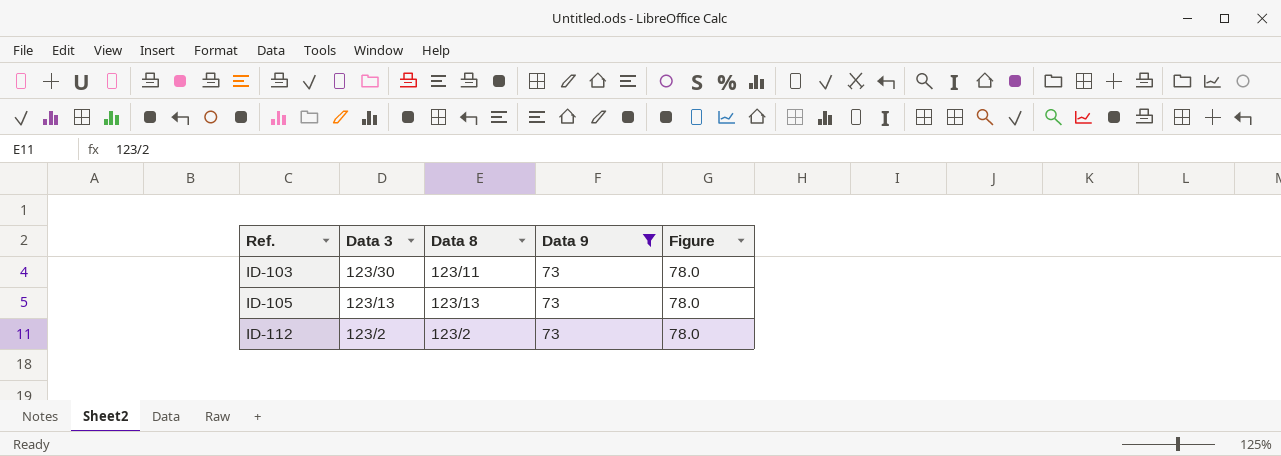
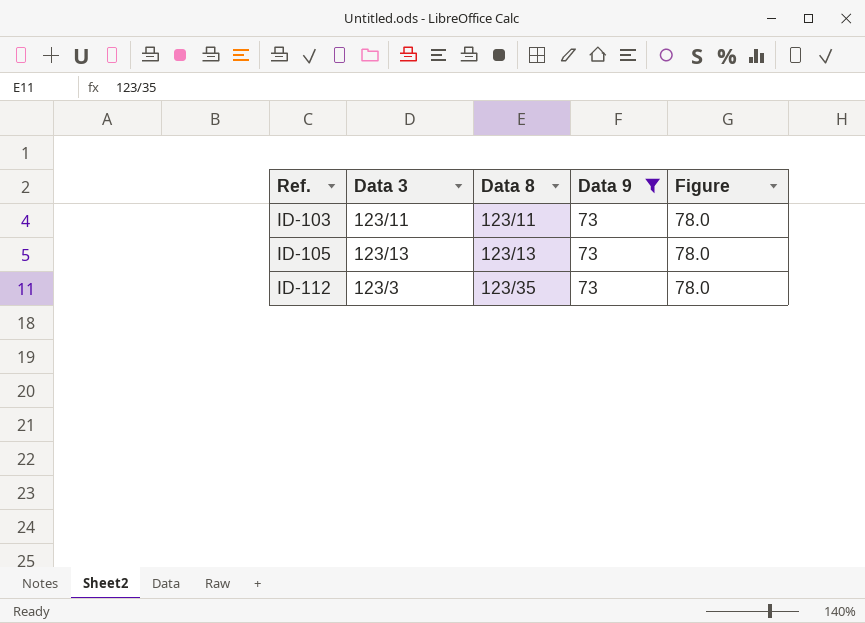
ID-103 | Data 3: 123/30 -> 123/11
ID-112 | Data 3: 123/2 -> 123/3
ID-112 | Data 8: 123/2 -> 123/35

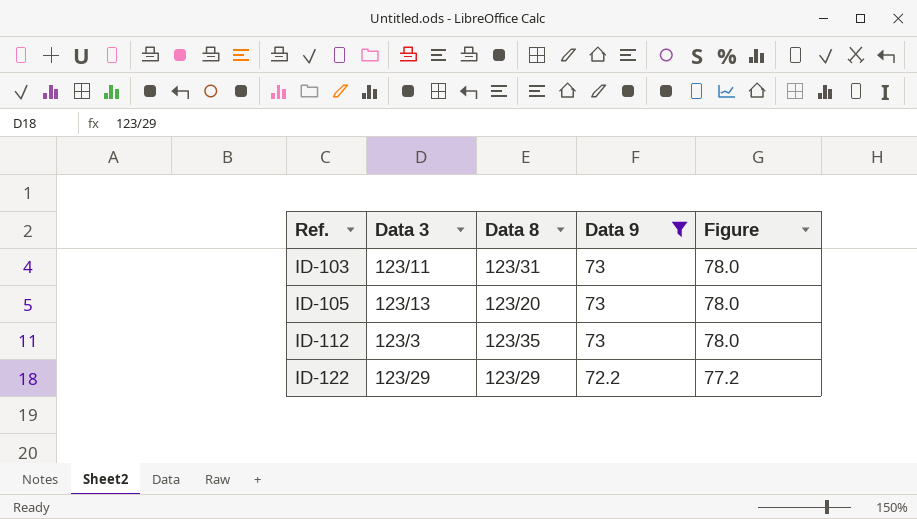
ID-103 | Data 8: 123/11 -> 123/31
ID-105 | Data 8: 123/13 -> 123/20
row ID-122: none -> 123/29 | 123/29 | 72.2 | 77.2

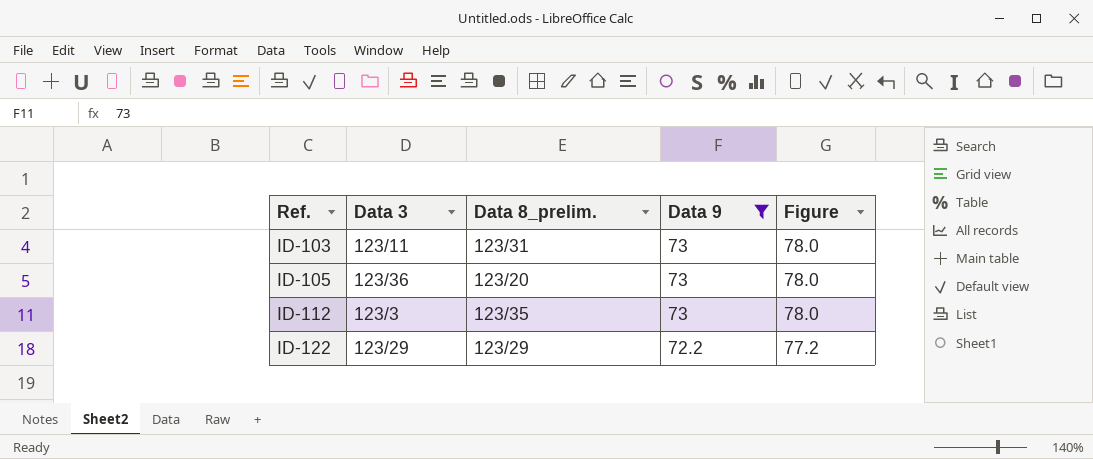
column name: Data 8 -> Data 8_prelim.
ID-105 | Data 3: 123/13 -> 123/36

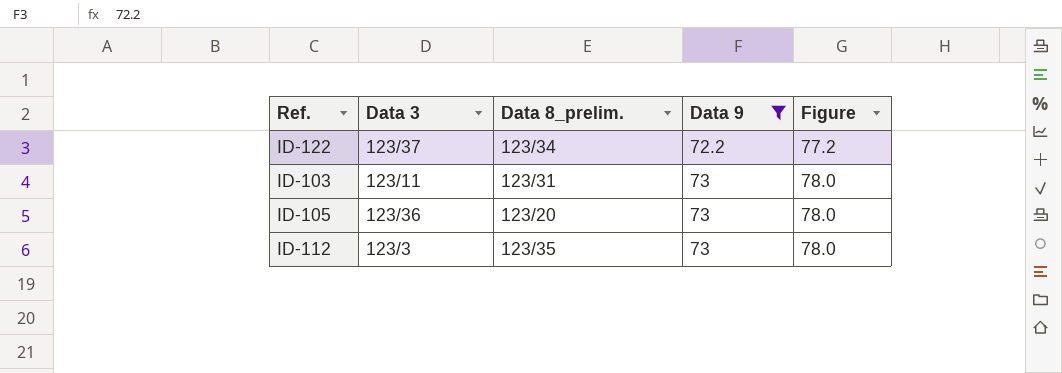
row order: Ref. ascending -> Data 9 ascending
ID-122 | Data 3: 123/29 -> 123/37
ID-122 | Data 8_prelim.: 123/29 -> 123/34

